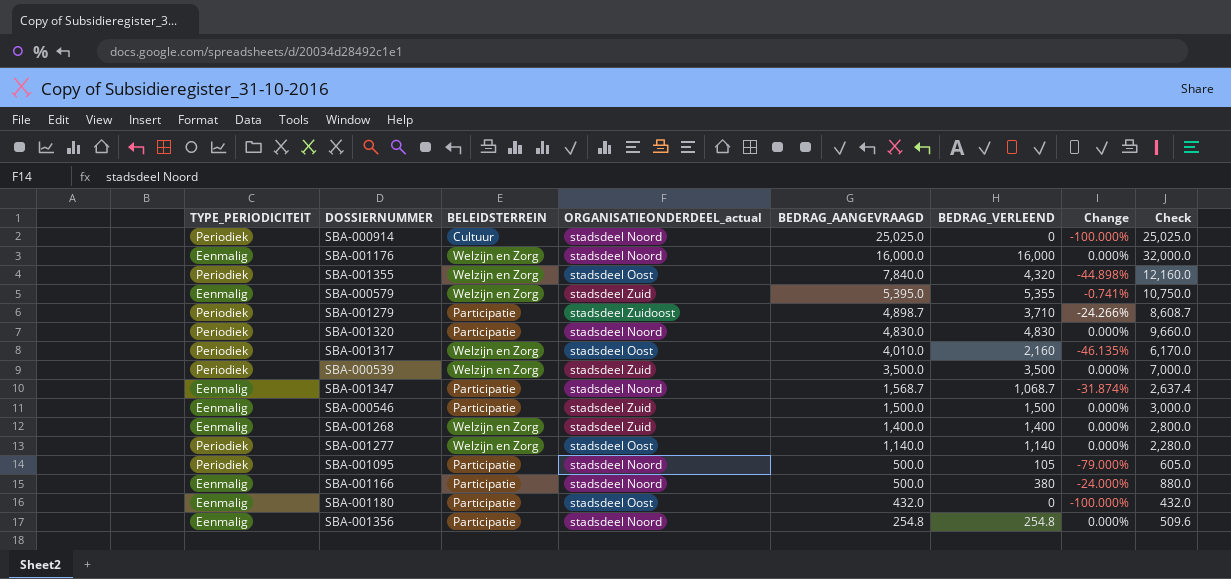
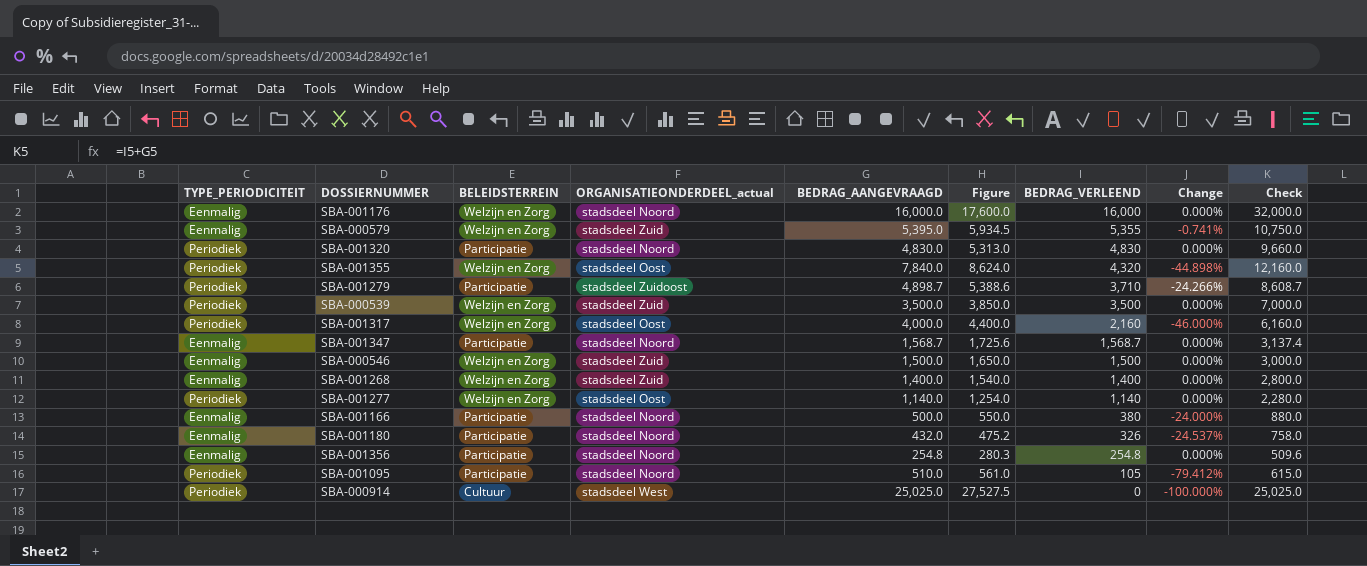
row order: BEDRAG_AANGEVRAAGD descending -> BEDRAG_VERLEEND descending
column Figure | formula: none -> [BEDRAG_AANGEVRAAGD] * 1.1
SBA-001317 | BEDRAG_AANGEVRAAGD: 4,010.0 -> 4,000.0
SBA-001317 | Change: -46.135% -> -46.000%
SBA-001317 | Check: 6,170.0 -> 6,160.0
SBA-001347 | BEDRAG_VERLEEND: 1,068.7 -> 1,568.7
SBA-001347 | Change: -31.874% -> 0.000%
SBA-001347 | Check: 2,637.4 -> 3,137.4
SBA-000546 | BELEIDSTERREIN: Participatie -> Welzijn en Zorg
SBA-001180 | ORGANISATIEONDERDEEL_actual: stadsdeel Oost -> stadsdeel Noord
SBA-001180 | BEDRAG_VERLEEND: 0 -> 326
SBA-001180 | Change: -100.000% -> -24.537%
SBA-001180 | Check: 432.0 -> 758.0
SBA-001095 | BEDRAG_AANGEVRAAGD: 500.0 -> 510.0
SBA-001095 | Change: -79.000% -> -79.412%
SBA-001095 | Check: 605.0 -> 615.0
SBA-000914 | ORGANISATIEONDERDEEL_actual: stadsdeel Noord -> stadsdeel West

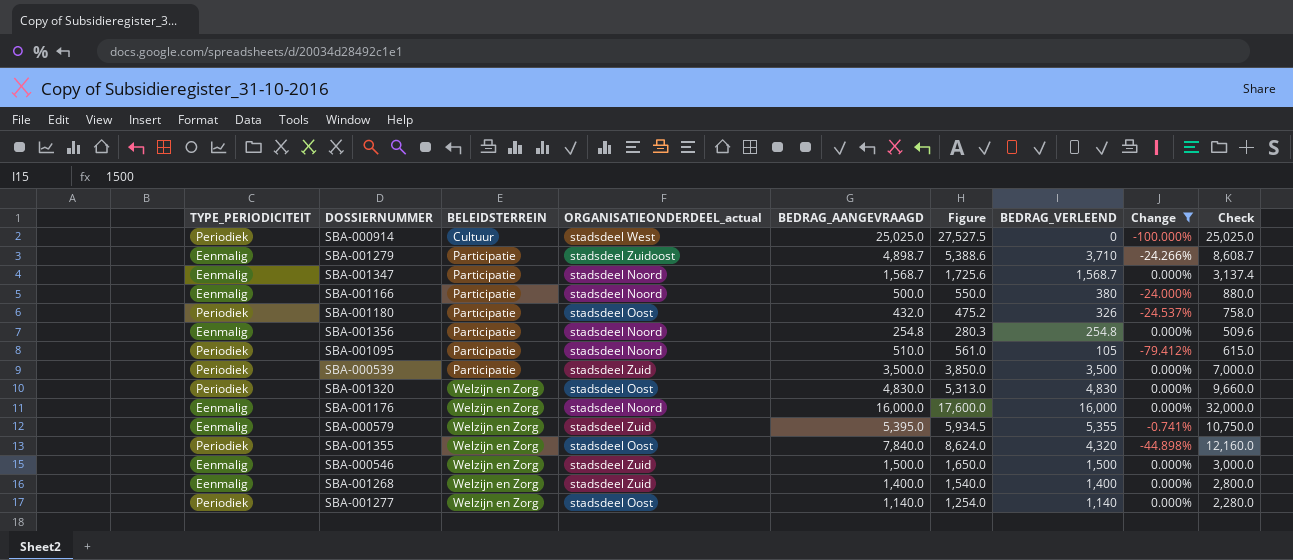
filter: none -> Change != -46.000%
row order: BEDRAG_VERLEEND descending -> BELEIDSTERREIN ascending
SBA-001279 | TYPE_PERIODICITEIT: Periodiek -> Eenmalig
SBA-001180 | TYPE_PERIODICITEIT: Eenmalig -> Periodiek
SBA-001180 | ORGANISATIEONDERDEEL_actual: stadsdeel Noord -> stadsdeel Oost
SBA-000539 | BELEIDSTERREIN: Welzijn en Zorg -> Participatie
SBA-001320 | BELEIDSTERREIN: Participatie -> Welzijn en Zorg
SBA-001320 | ORGANISATIEONDERDEEL_actual: stadsdeel Noord -> stadsdeel Oost

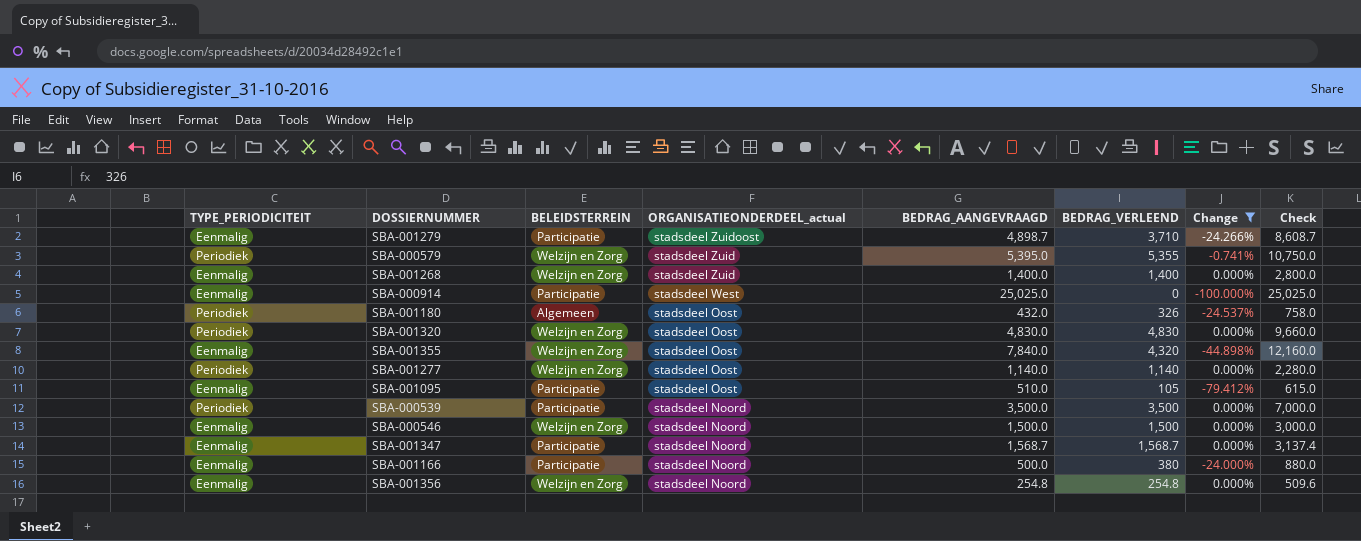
row order: BELEIDSTERREIN ascending -> ORGANISATIEONDERDEEL_actual descending
column Figure | formula: [BEDRAG_AANGEVRAAGD] * 1.1 -> none
row SBA-001176: Eenmalig | Welzijn en Zorg | stadsdeel Noord | 16,000.0 | 17,600.0 | 16,000 | 0.000% | 32,000.0 -> none
SBA-000579 | TYPE_PERIODICITEIT: Eenmalig -> Periodiek
SBA-000914 | TYPE_PERIODICITEIT: Periodiek -> Eenmalig
SBA-000914 | BELEIDSTERREIN: Cultuur -> Participatie
SBA-001180 | BELEIDSTERREIN: Participatie -> Algemeen
SBA-001355 | TYPE_PERIODICITEIT: Periodiek -> Eenmalig
SBA-001095 | TYPE_PERIODICITEIT: Periodiek -> Eenmalig
SBA-001095 | ORGANISATIEONDERDEEL_actual: stadsdeel Noord -> stadsdeel Oost
SBA-000539 | ORGANISATIEONDERDEEL_actual: stadsdeel Zuid -> stadsdeel Noord
SBA-000546 | ORGANISATIEONDERDEEL_actual: stadsdeel Zuid -> stadsdeel Noord
SBA-001356 | BELEIDSTERREIN: Participatie -> Welzijn en Zorg

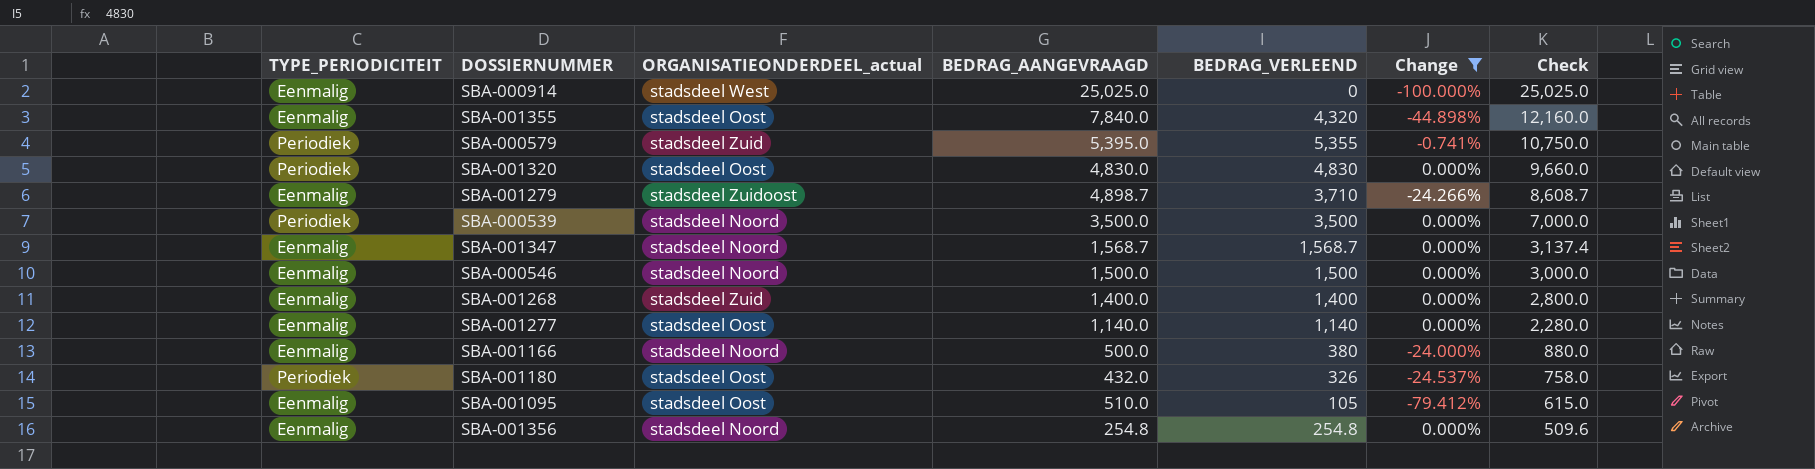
row order: ORGANISATIEONDERDEEL_actual descending -> Check descending
column BELEIDSTERREIN | position: 3 -> none
SBA-001277 | TYPE_PERIODICITEIT: Periodiek -> Eenmalig

